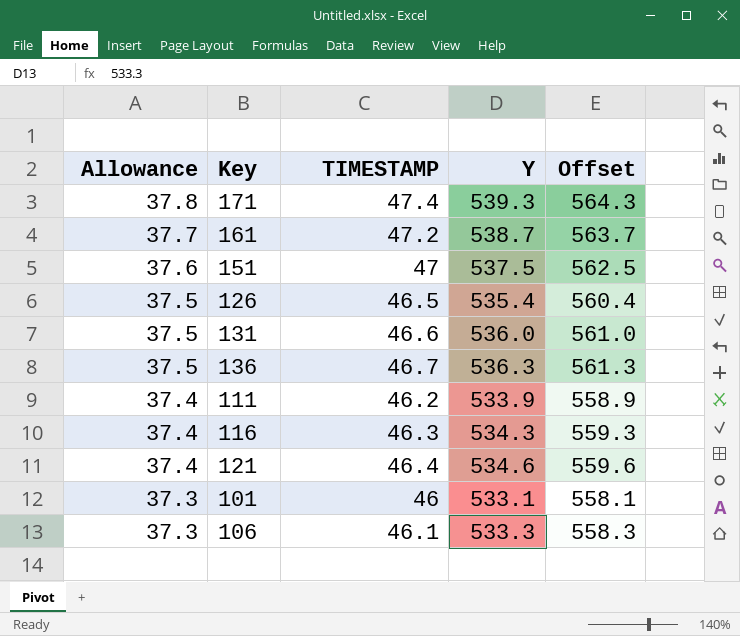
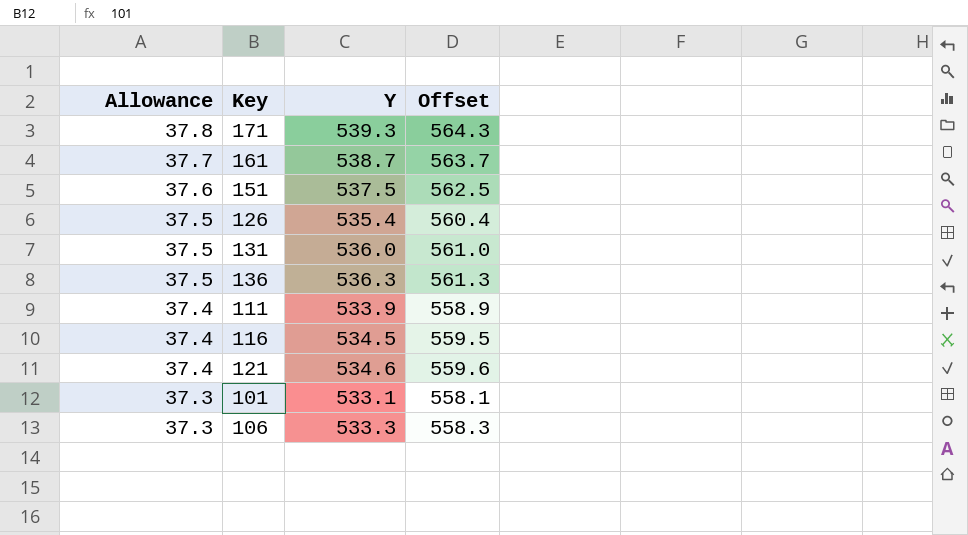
column TIMESTAMP | position: 3 -> none
116 | Y: 534.3 -> 534.5
116 | Offset: 559.3 -> 559.5

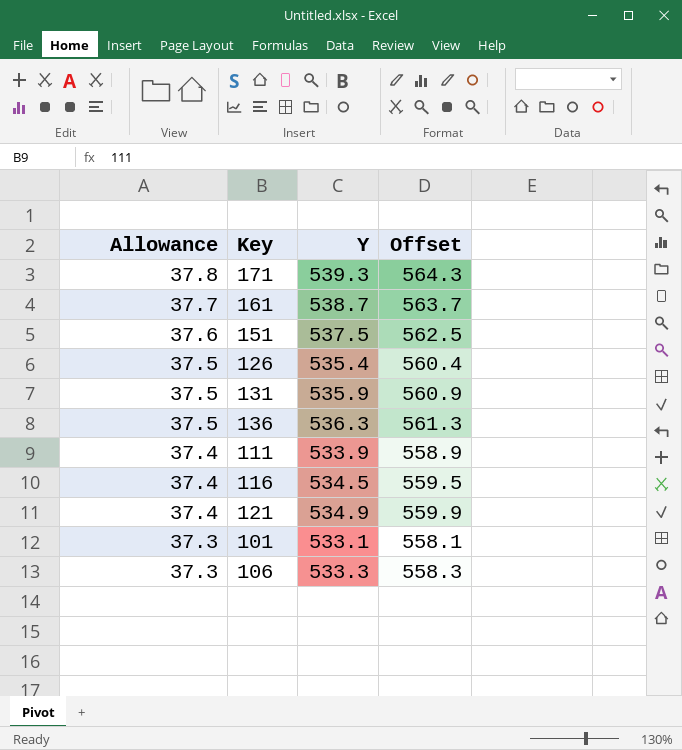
131 | Y: 536.0 -> 535.9
131 | Offset: 561.0 -> 560.9
121 | Y: 534.6 -> 534.9
121 | Offset: 559.6 -> 559.9

